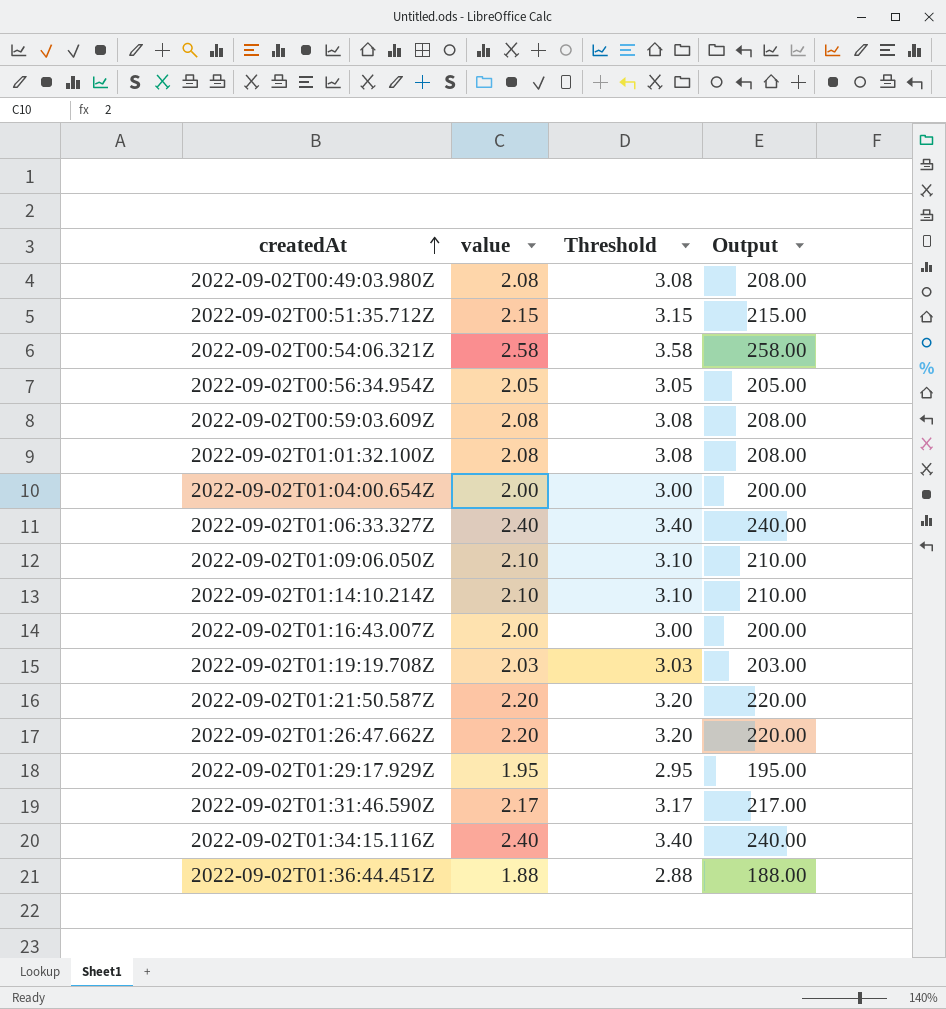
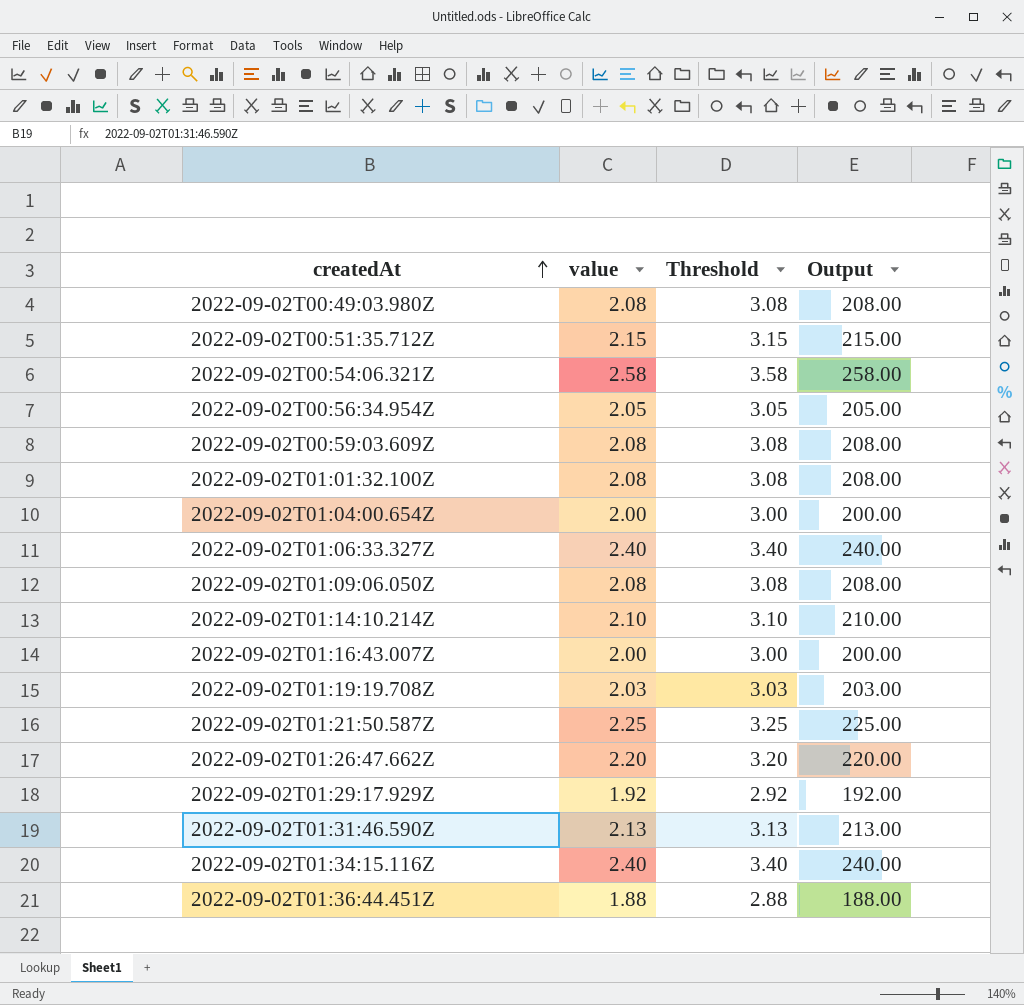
2022-09-02T01:09:06.050Z | value: 2.10 -> 2.08
2022-09-02T01:09:06.050Z | Threshold: 3.10 -> 3.08
2022-09-02T01:09:06.050Z | Output: 210.00 -> 208.00
2022-09-02T01:21:50.587Z | value: 2.20 -> 2.25
2022-09-02T01:21:50.587Z | Threshold: 3.20 -> 3.25
2022-09-02T01:21:50.587Z | Output: 220.00 -> 225.00
2022-09-02T01:29:17.929Z | value: 1.95 -> 1.92
2022-09-02T01:29:17.929Z | Threshold: 2.95 -> 2.92
2022-09-02T01:29:17.929Z | Output: 195.00 -> 192.00
2022-09-02T01:31:46.590Z | value: 2.17 -> 2.13
2022-09-02T01:31:46.590Z | Threshold: 3.17 -> 3.13
2022-09-02T01:31:46.590Z | Output: 217.00 -> 213.00

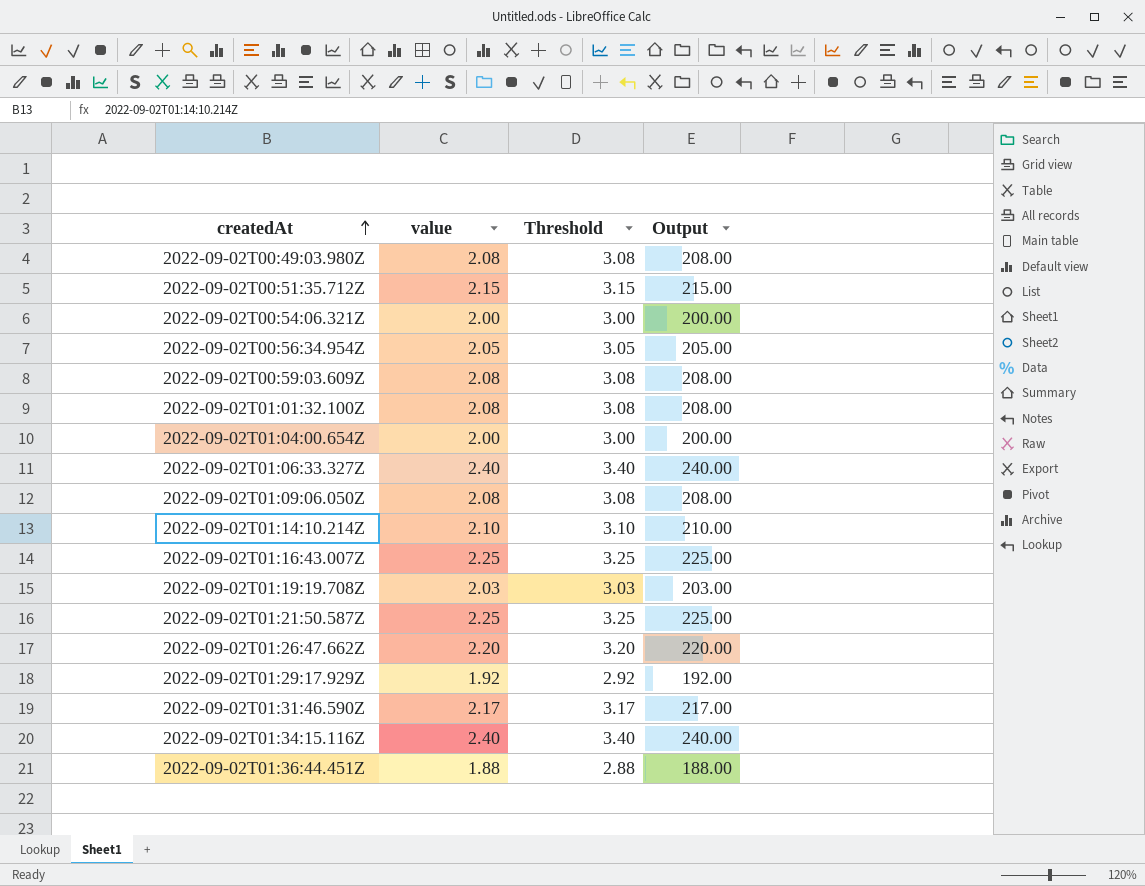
2022-09-02T00:54:06.321Z | value: 2.58 -> 2.00
2022-09-02T00:54:06.321Z | Threshold: 3.58 -> 3.00
2022-09-02T00:54:06.321Z | Output: 258.00 -> 200.00
2022-09-02T01:16:43.007Z | value: 2.00 -> 2.25
2022-09-02T01:16:43.007Z | Threshold: 3.00 -> 3.25
2022-09-02T01:16:43.007Z | Output: 200.00 -> 225.00
2022-09-02T01:31:46.590Z | value: 2.13 -> 2.17
2022-09-02T01:31:46.590Z | Threshold: 3.13 -> 3.17
2022-09-02T01:31:46.590Z | Output: 213.00 -> 217.00

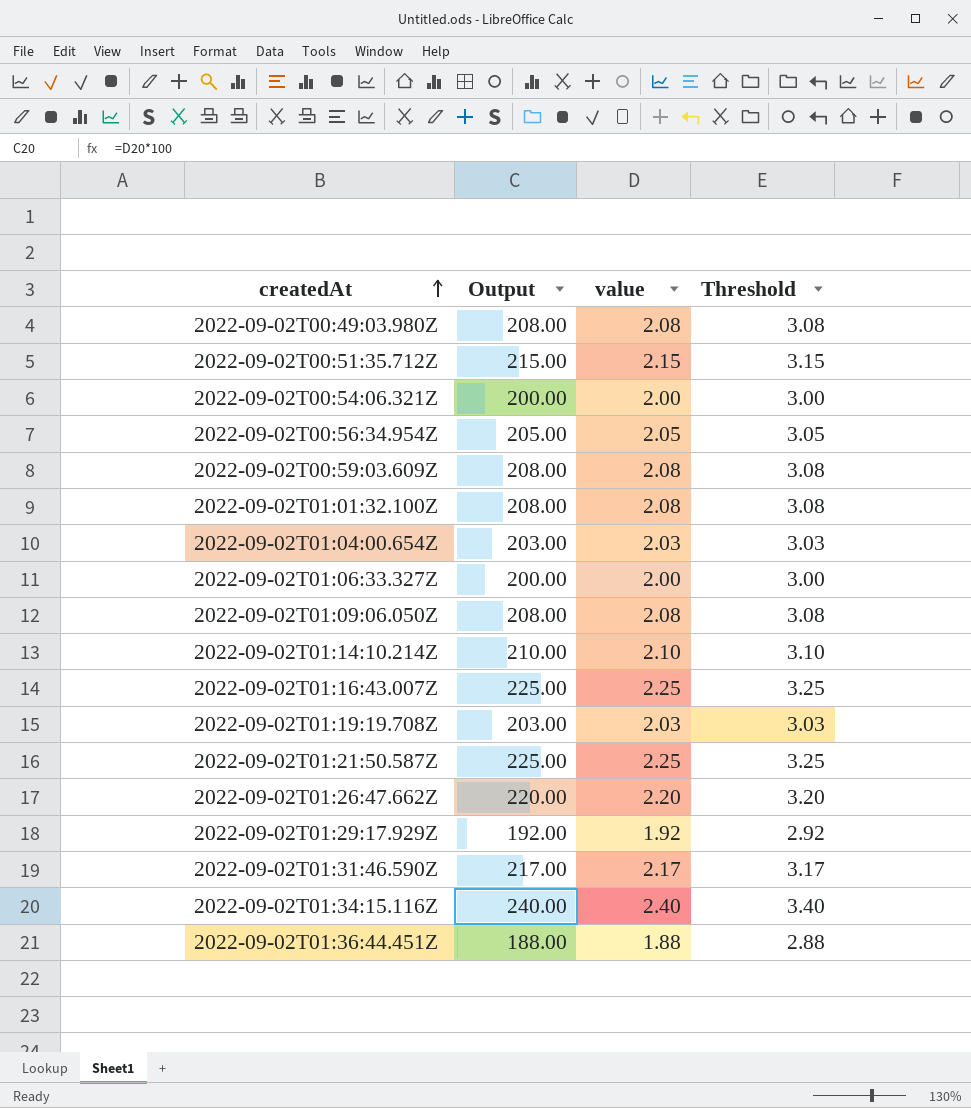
column Output | position: 4 -> 2
2022-09-02T01:04:00.654Z | Output: 200.00 -> 203.00
2022-09-02T01:04:00.654Z | value: 2.00 -> 2.03
2022-09-02T01:04:00.654Z | Threshold: 3.00 -> 3.03
2022-09-02T01:06:33.327Z | Output: 240.00 -> 200.00
2022-09-02T01:06:33.327Z | value: 2.40 -> 2.00
2022-09-02T01:06:33.327Z | Threshold: 3.40 -> 3.00

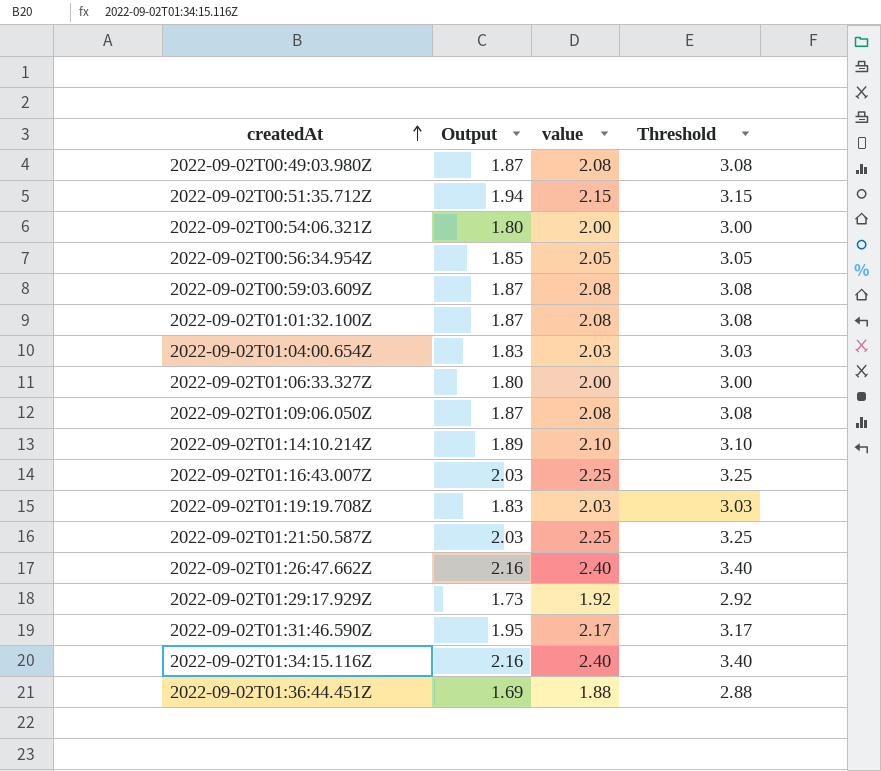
column Output | formula: [value] * 100 -> [value] * 0.9
2022-09-02T01:26:47.662Z | value: 2.20 -> 2.40
2022-09-02T01:26:47.662Z | Threshold: 3.20 -> 3.40

